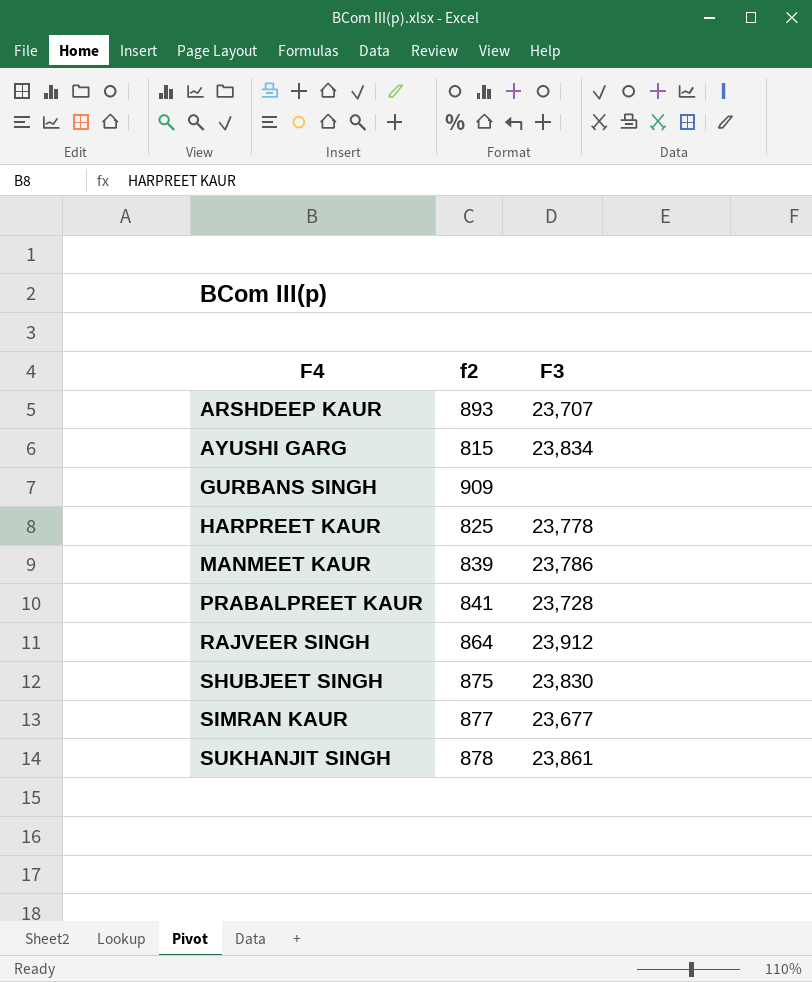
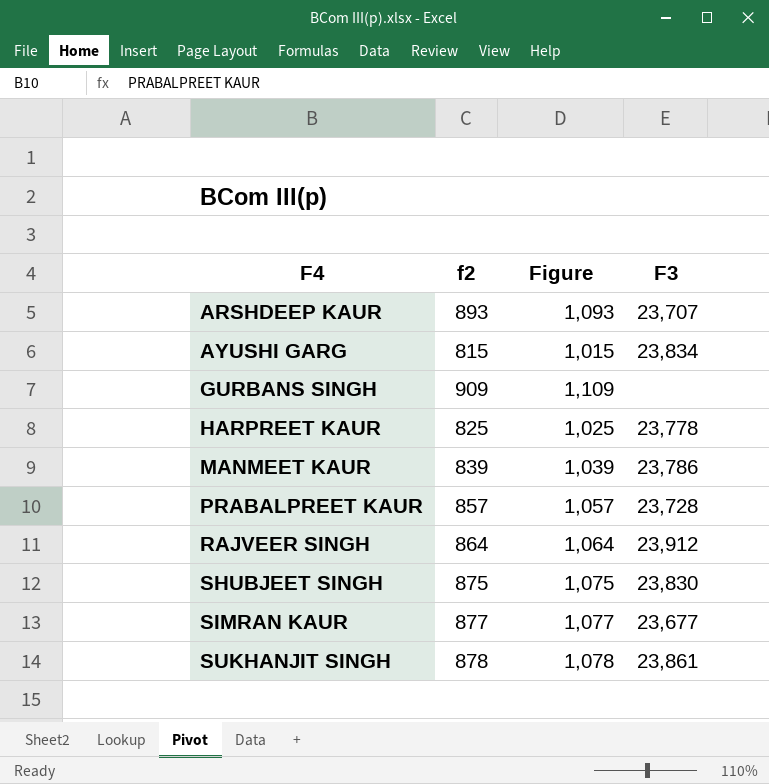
column Figure | formula: none -> [f2] + 200
PRABALPREET KAUR | f2: 841 -> 857

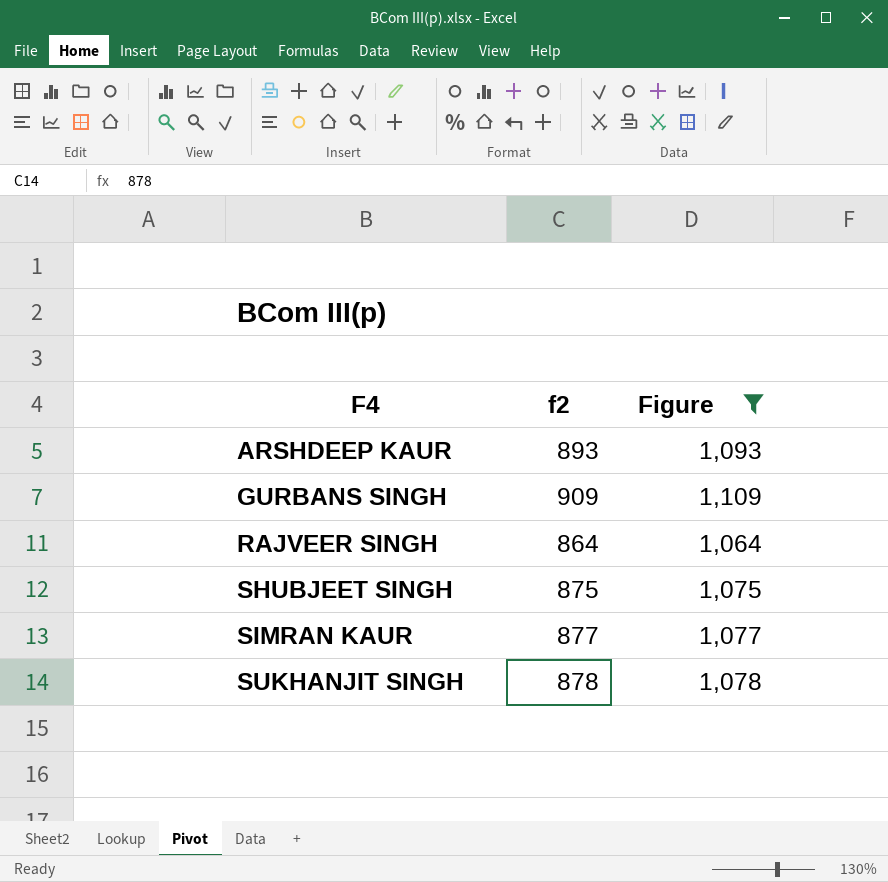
filter: none -> Figure >= 1,064
column F3 | position: 4 -> none

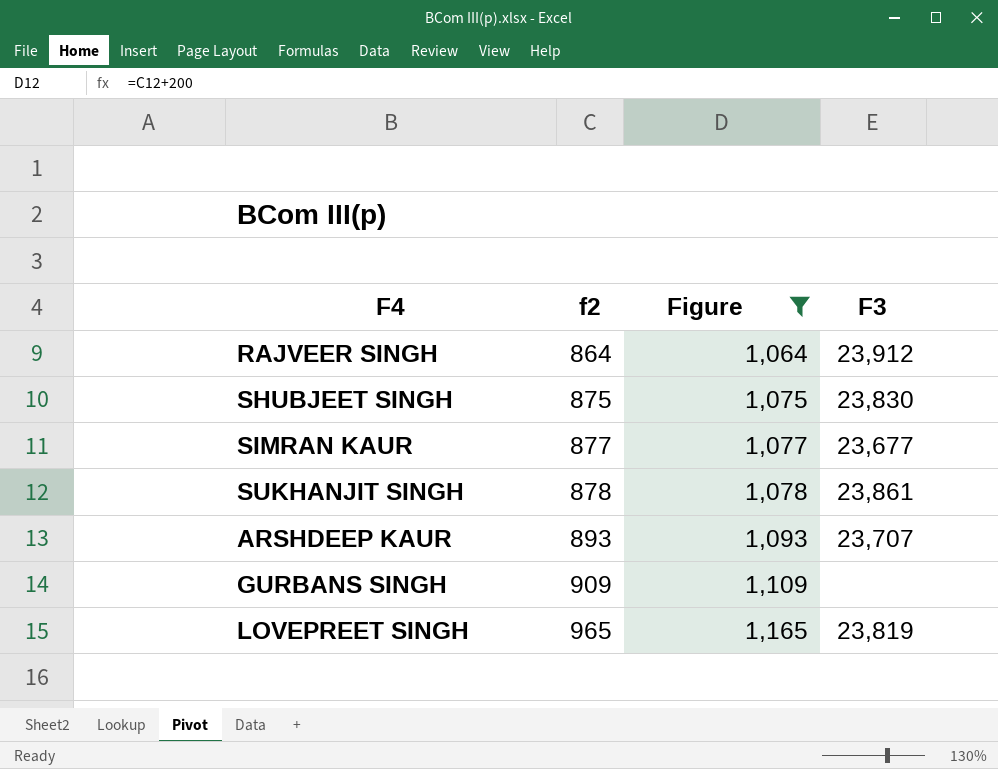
row order: F4 ascending -> f2 ascending
column F3 | position: none -> 4
row LOVEPREET SINGH: none -> 965 | 1,165 | 23,819

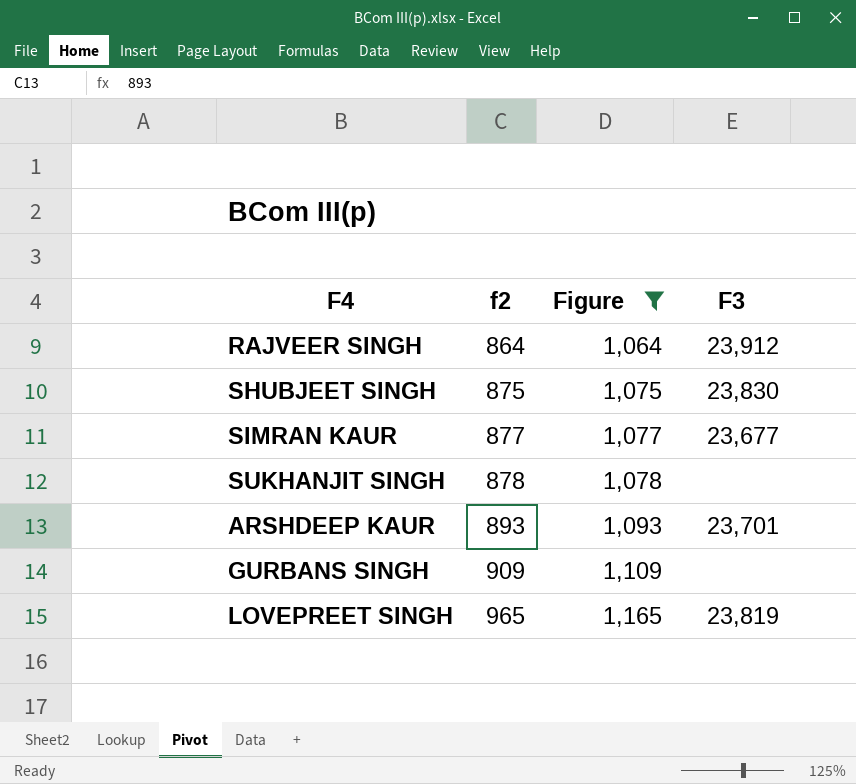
SUKHANJIT SINGH | F3: 23,861 -> none
ARSHDEEP KAUR | F3: 23,707 -> 23,701

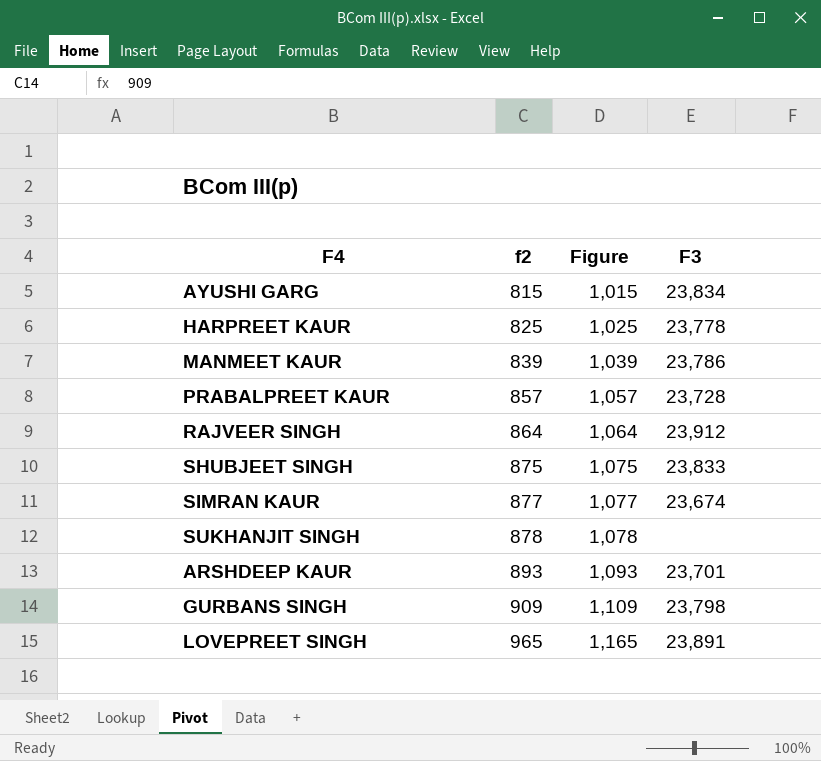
filter: Figure >= 1,064 -> none
SHUBJEET SINGH | F3: 23,830 -> 23,833
SIMRAN KAUR | F3: 23,677 -> 23,674
GURBANS SINGH | F3: none -> 23,798
LOVEPREET SINGH | F3: 23,819 -> 23,891

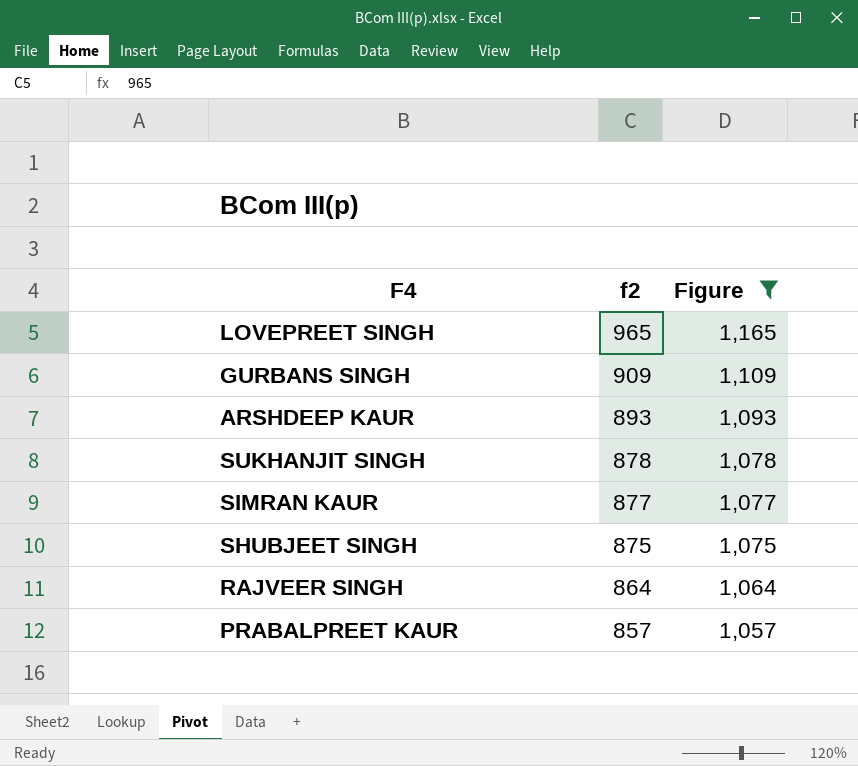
filter: none -> Figure >= 1,057
row order: f2 ascending -> f2 descending
column F3 | position: 4 -> none

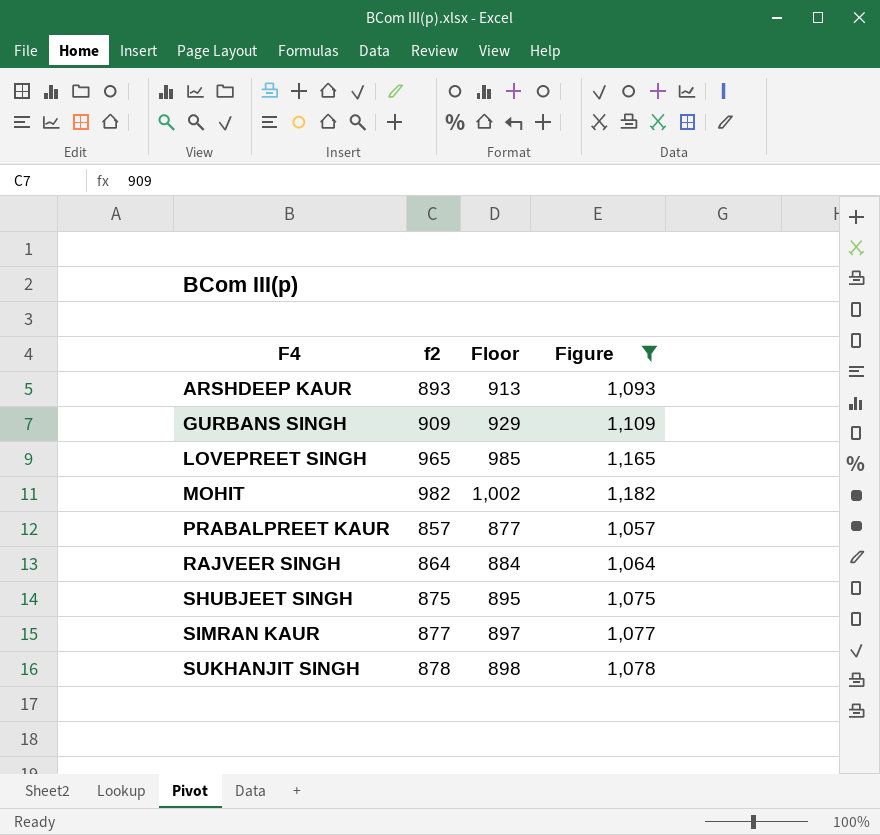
row order: f2 descending -> F4 ascending
column Floor | formula: none -> [f2] + 20
row MOHIT: none -> 982 | 1,002 | 1,182

